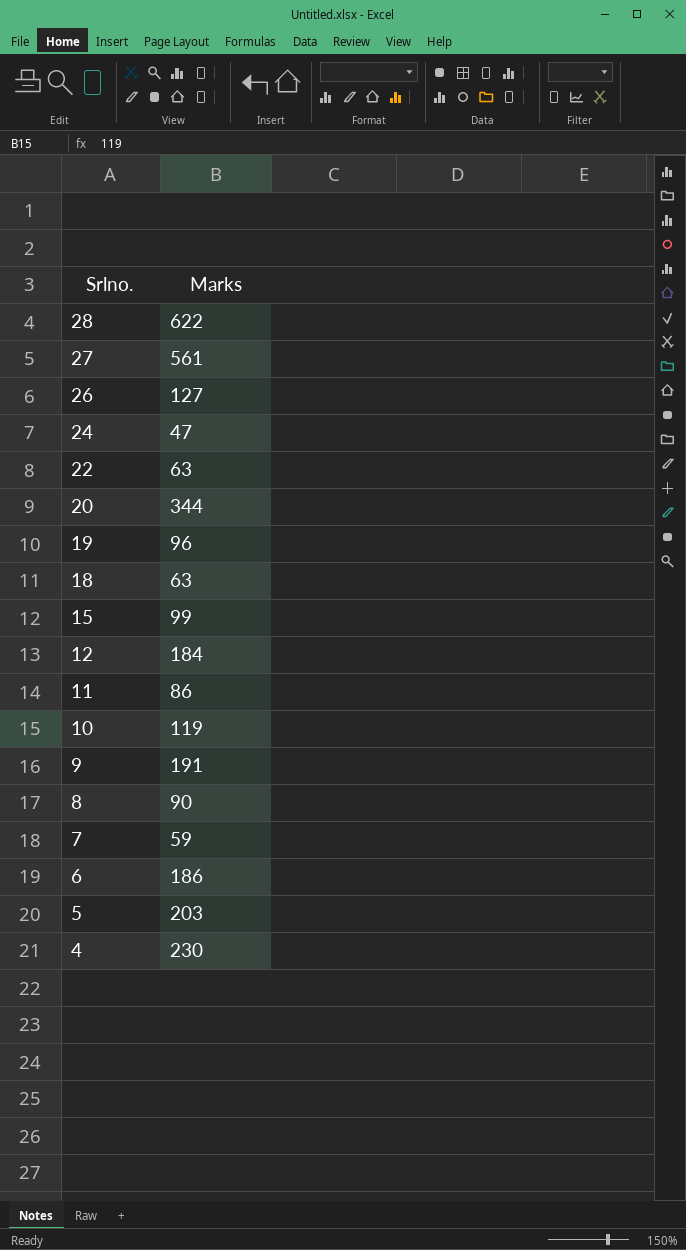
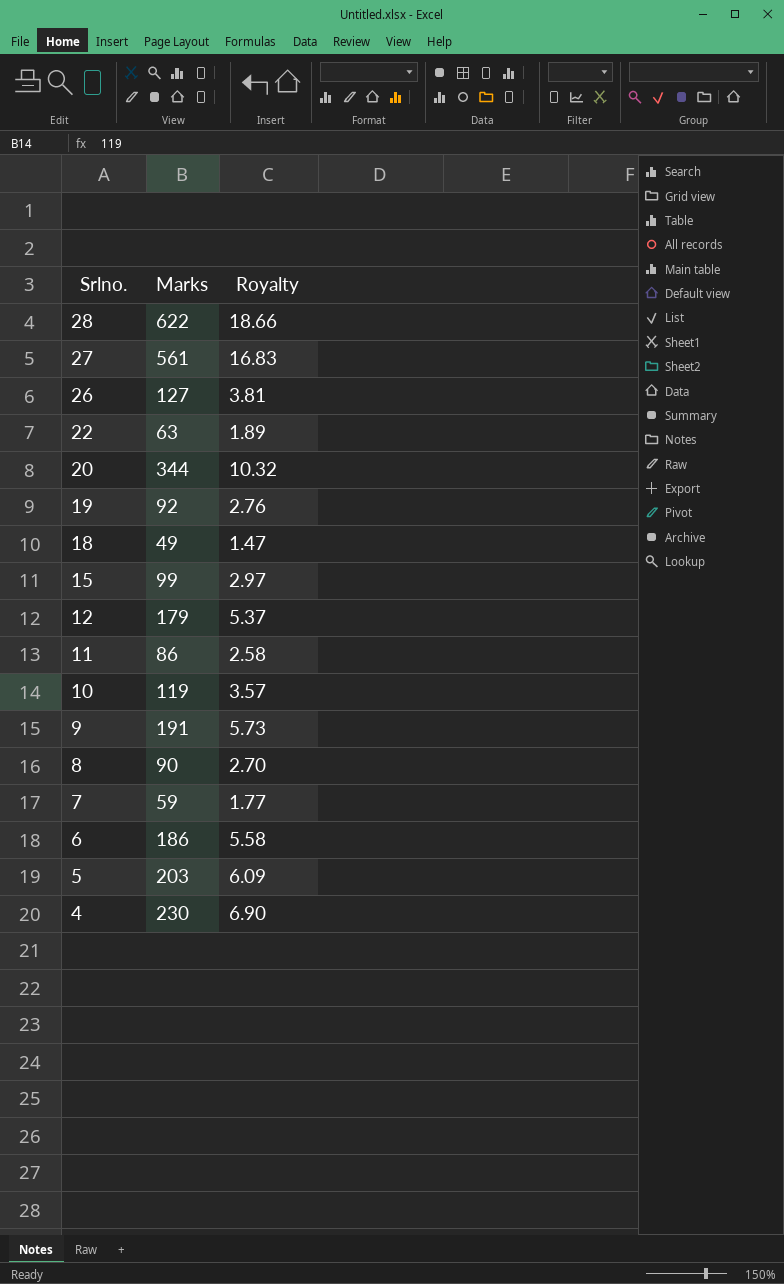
column Royalty | formula: none -> [Marks] * 0.03
row 24: 47 -> none
19 | Marks: 96 -> 92
18 | Marks: 63 -> 49
12 | Marks: 184 -> 179

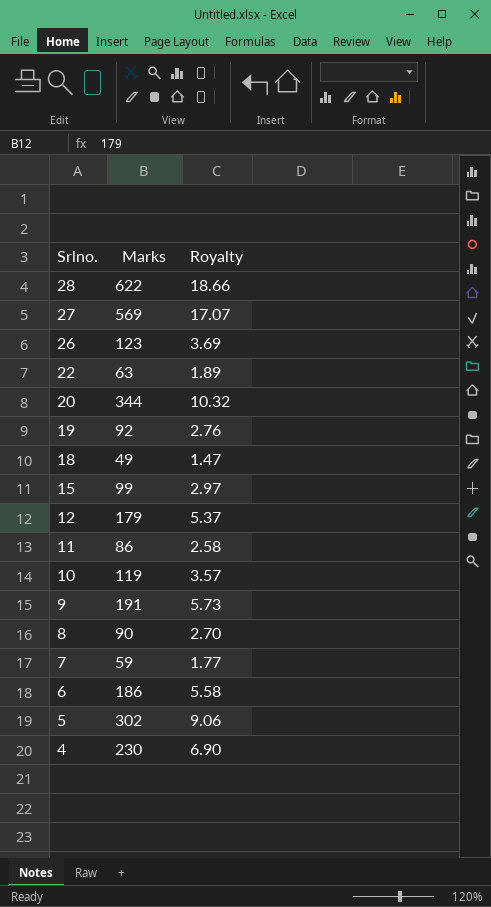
27 | Marks: 561 -> 569
27 | Royalty: 16.83 -> 17.07
26 | Marks: 127 -> 123
26 | Royalty: 3.81 -> 3.69
5 | Marks: 203 -> 302
5 | Royalty: 6.09 -> 9.06

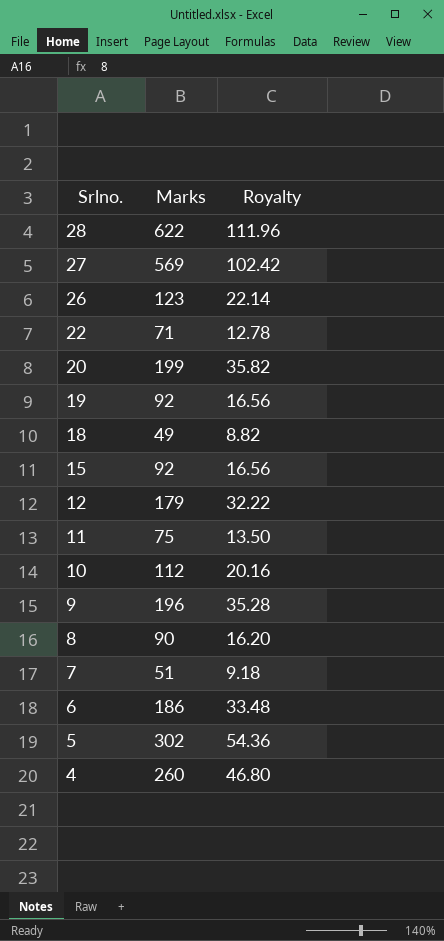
column Royalty | formula: [Marks] * 0.03 -> [Marks] * 0.18
22 | Marks: 63 -> 71
20 | Marks: 344 -> 199
15 | Marks: 99 -> 92
11 | Marks: 86 -> 75
10 | Marks: 119 -> 112
9 | Marks: 191 -> 196
7 | Marks: 59 -> 51
4 | Marks: 230 -> 260

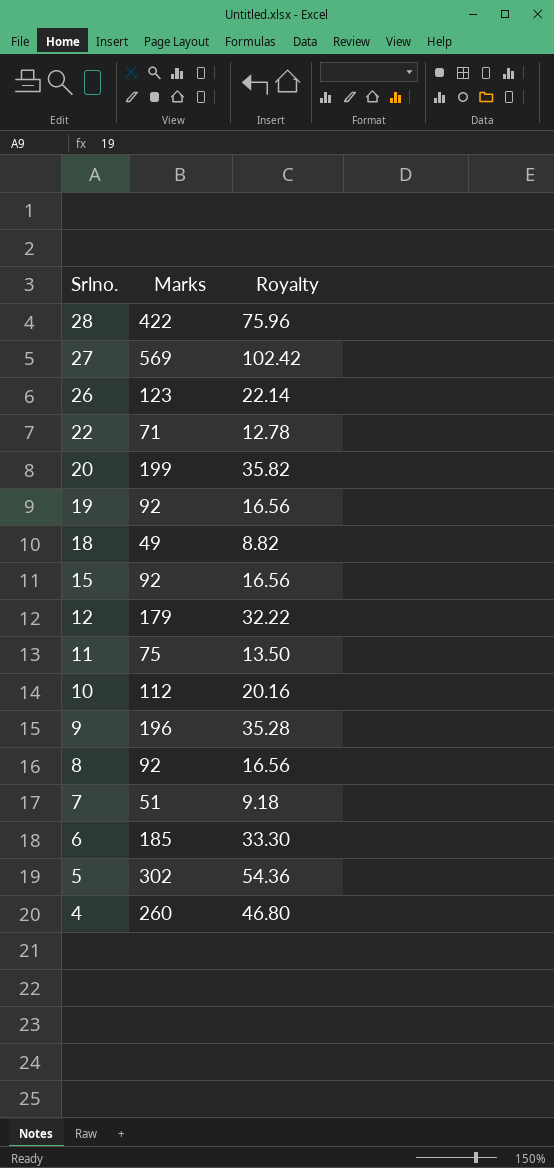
28 | Marks: 622 -> 422
28 | Royalty: 111.96 -> 75.96
8 | Marks: 90 -> 92
8 | Royalty: 16.20 -> 16.56
6 | Marks: 186 -> 185
6 | Royalty: 33.48 -> 33.30

